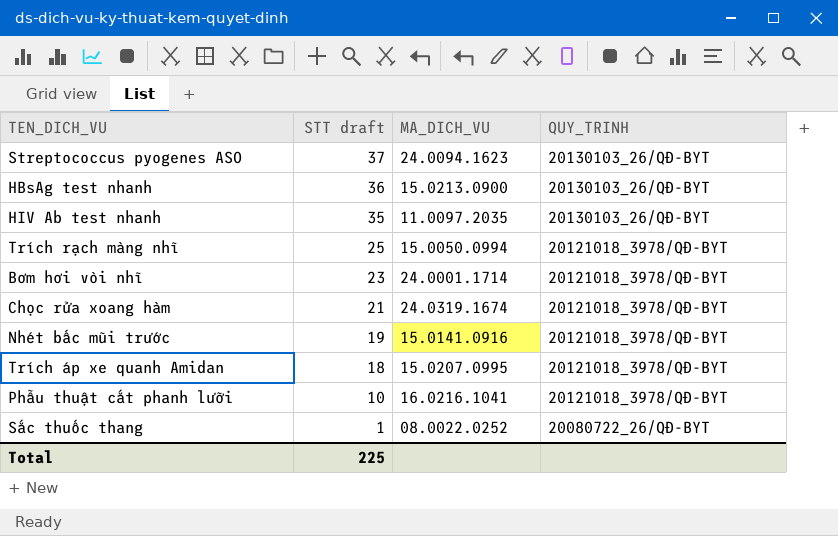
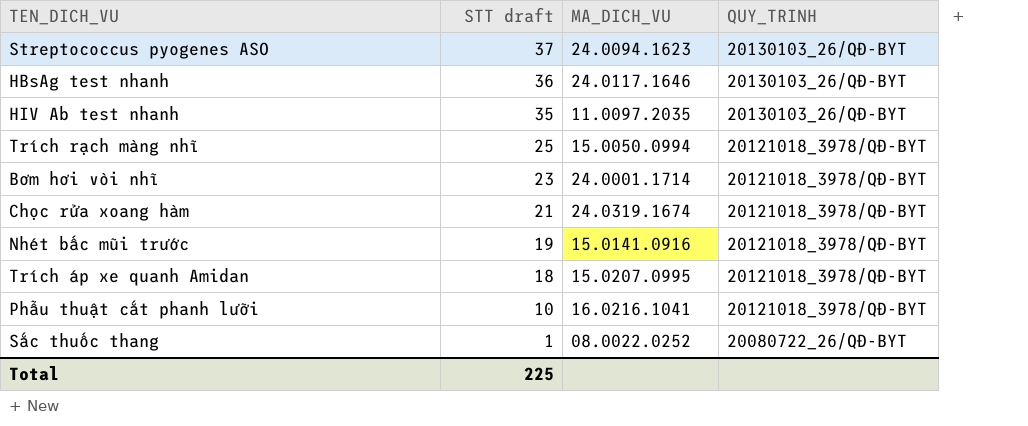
HBsAg test nhanh | MA_DICH_VU: 15.0213.0900 -> 24.0117.1646

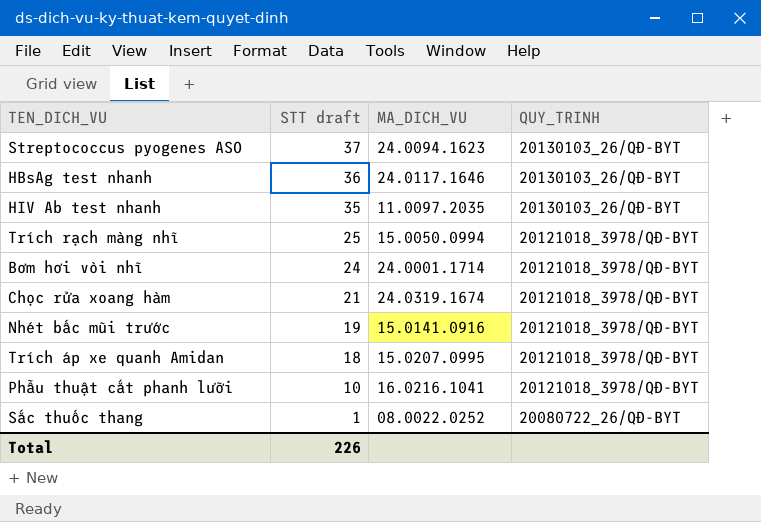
Bơm hơi vòi nhĩ | STT draft: 23 -> 24
Total | STT draft: 225 -> 226

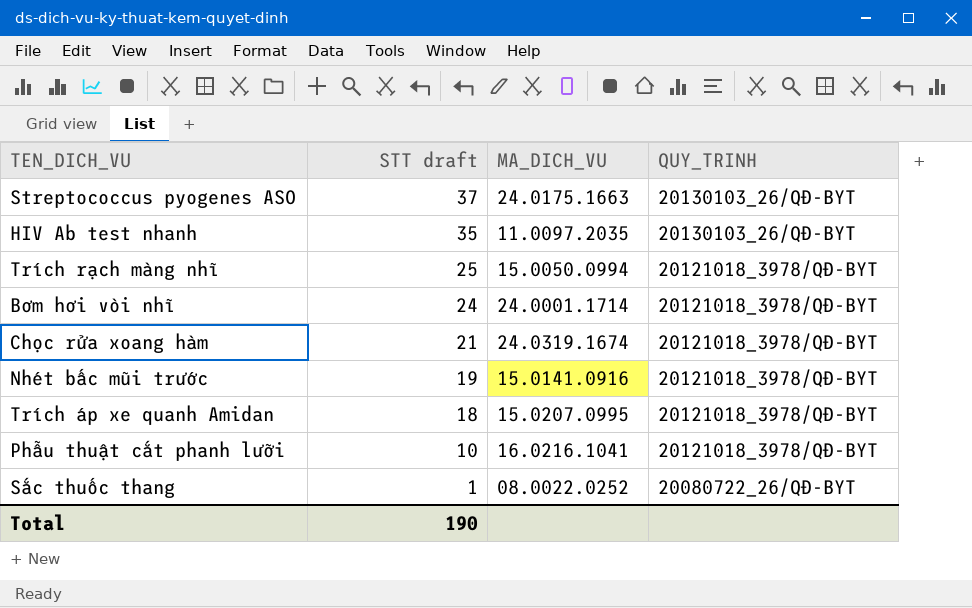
row HBsAg test nhanh: 36 | 24.0117.1646 | 20130103_26/QĐ-BYT -> none
Streptococcus pyogenes ASO | MA_DICH_VU: 24.0094.1623 -> 24.0175.1663
Total | STT draft: 226 -> 190

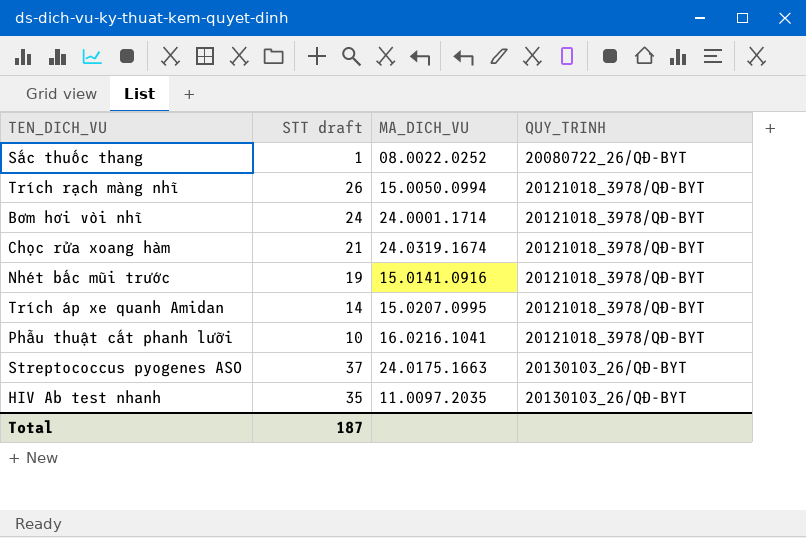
row order: STT draft descending -> QUY_TRINH ascending
Trích rạch màng nhĩ | STT draft: 25 -> 26
Trích áp xe quanh Amidan | STT draft: 18 -> 14
Total | STT draft: 190 -> 187

